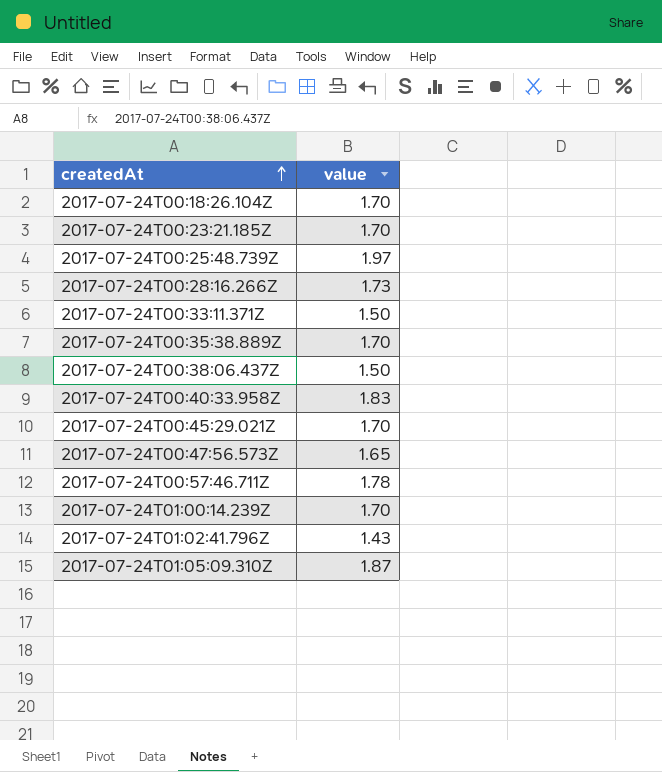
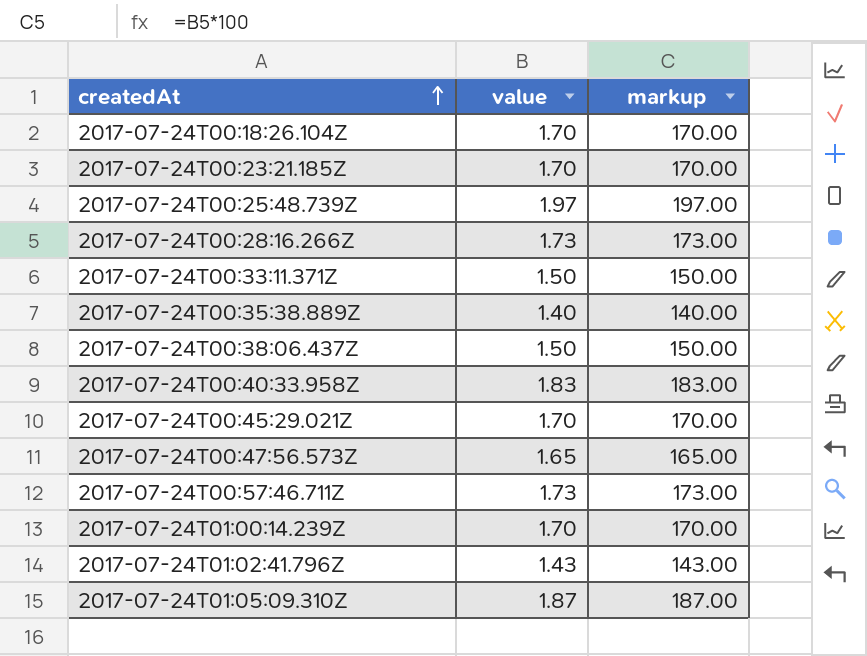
column markup | formula: none -> [value] * 100
2017-07-24T00:35:38.889Z | value: 1.70 -> 1.40
2017-07-24T00:57:46.711Z | value: 1.78 -> 1.73

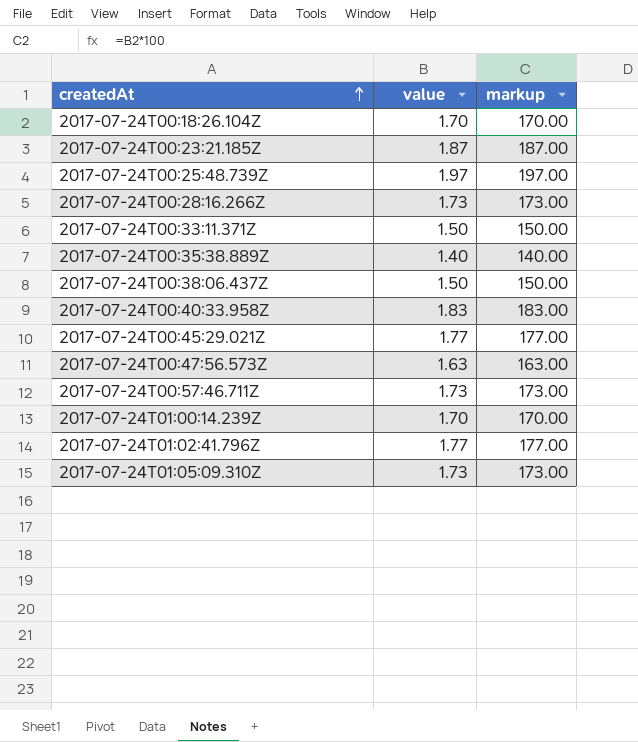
2017-07-24T00:23:21.185Z | value: 1.70 -> 1.87
2017-07-24T00:23:21.185Z | markup: 170.00 -> 187.00
2017-07-24T00:45:29.021Z | value: 1.70 -> 1.77
2017-07-24T00:45:29.021Z | markup: 170.00 -> 177.00
2017-07-24T00:47:56.573Z | value: 1.65 -> 1.63
2017-07-24T00:47:56.573Z | markup: 165.00 -> 163.00
2017-07-24T01:02:41.796Z | value: 1.43 -> 1.77
2017-07-24T01:02:41.796Z | markup: 143.00 -> 177.00
2017-07-24T01:05:09.310Z | value: 1.87 -> 1.73
2017-07-24T01:05:09.310Z | markup: 187.00 -> 173.00

